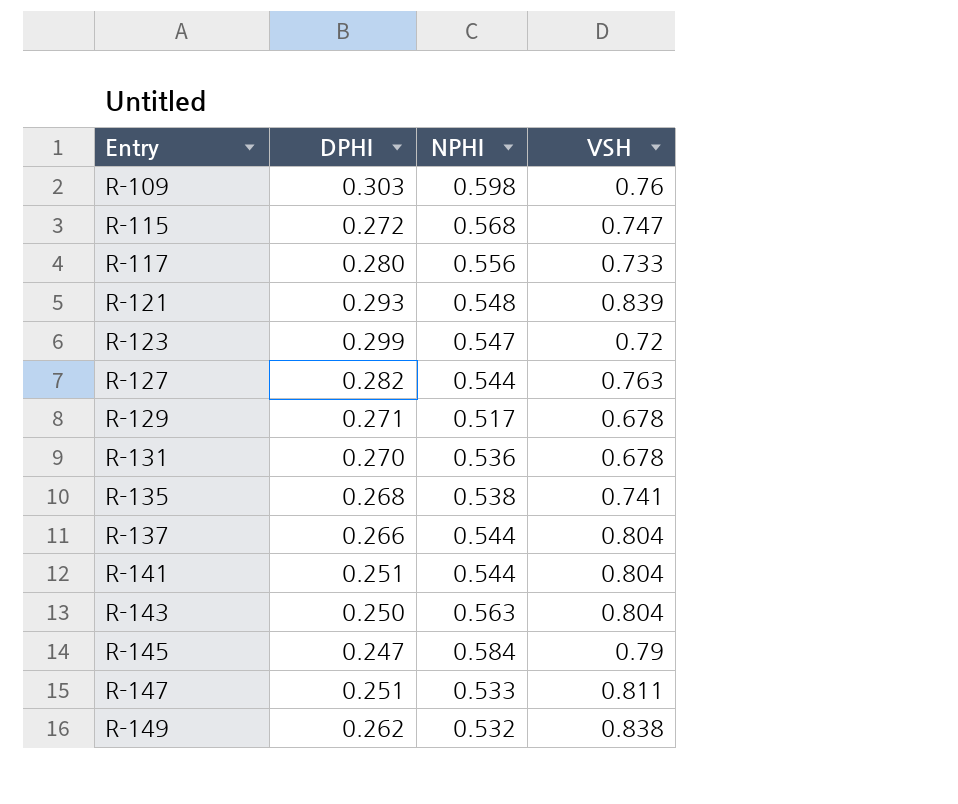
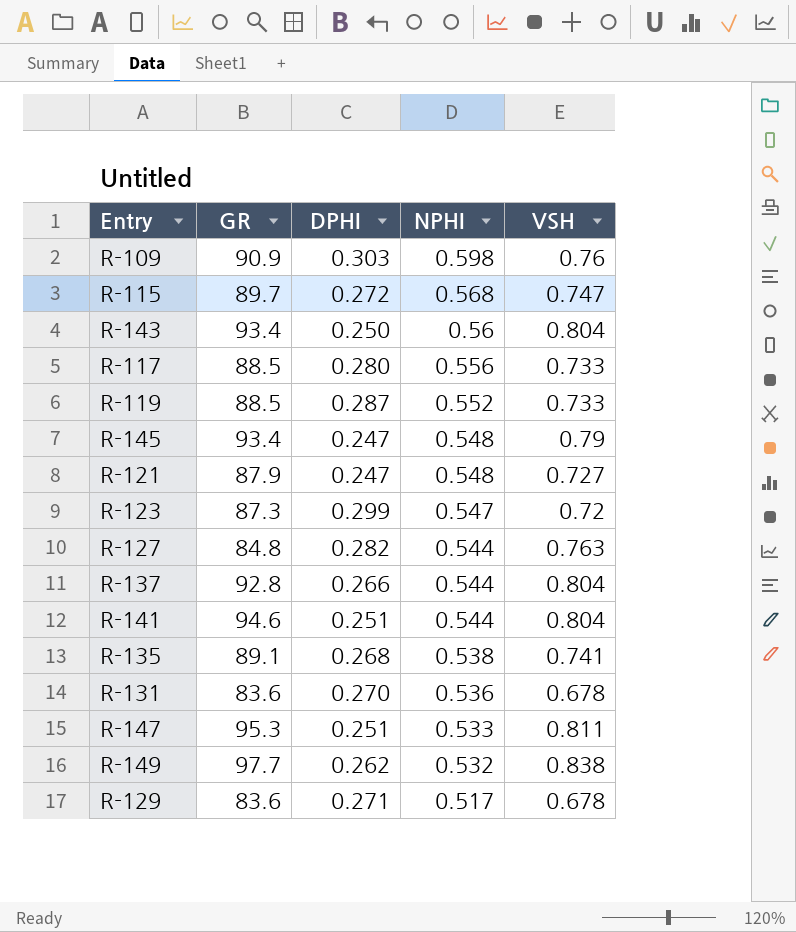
row order: Entry ascending -> NPHI descending
column GR | position: none -> 2
R-143 | NPHI: 0.563 -> 0.56
row R-119: none -> 88.5 | 0.287 | 0.552 | 0.733
R-145 | NPHI: 0.584 -> 0.548
R-121 | DPHI: 0.293 -> 0.247
R-121 | VSH: 0.839 -> 0.727

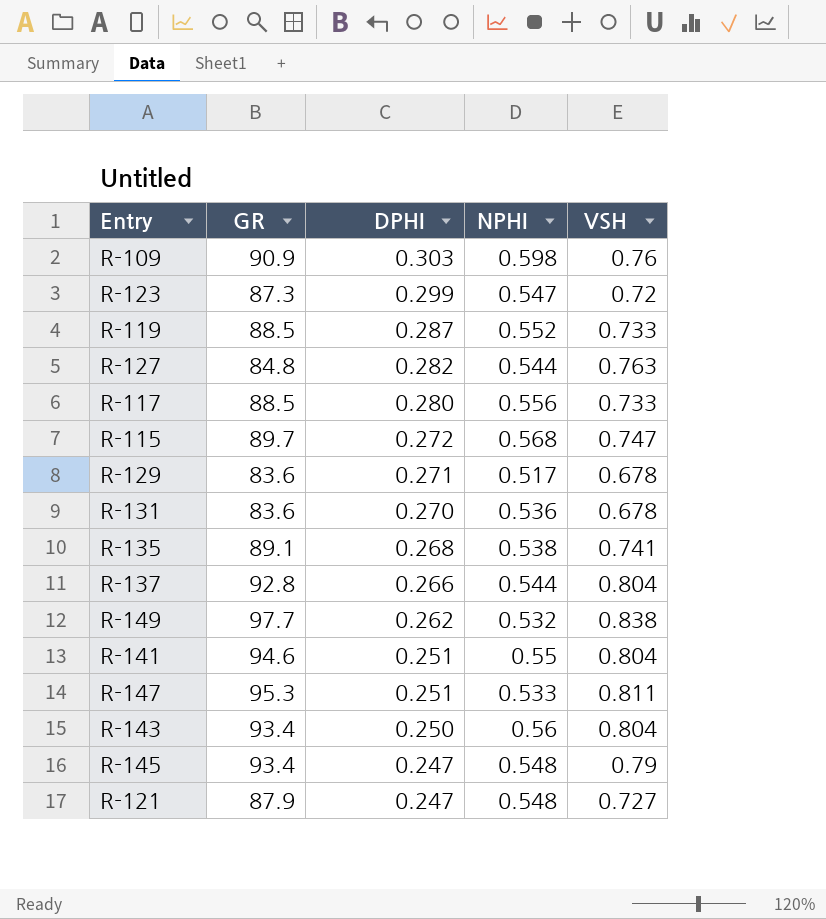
row order: NPHI descending -> DPHI descending
R-141 | NPHI: 0.544 -> 0.55

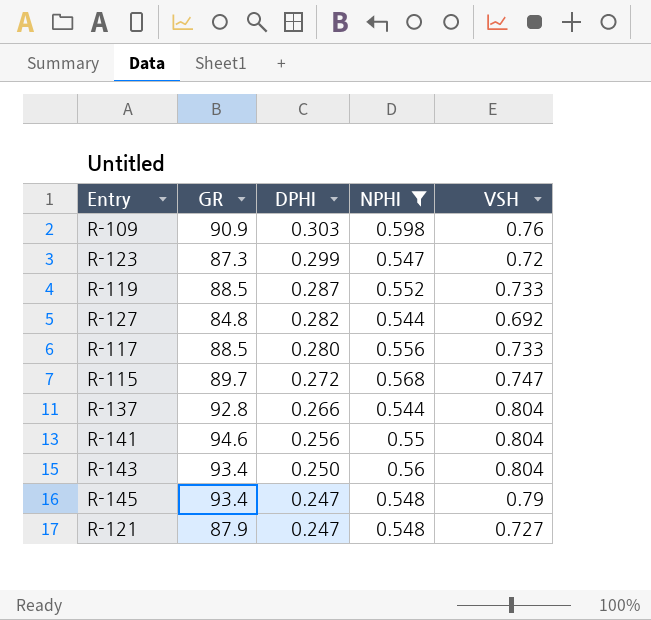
filter: none -> NPHI >= 0.544
R-127 | VSH: 0.763 -> 0.692
R-141 | DPHI: 0.251 -> 0.256

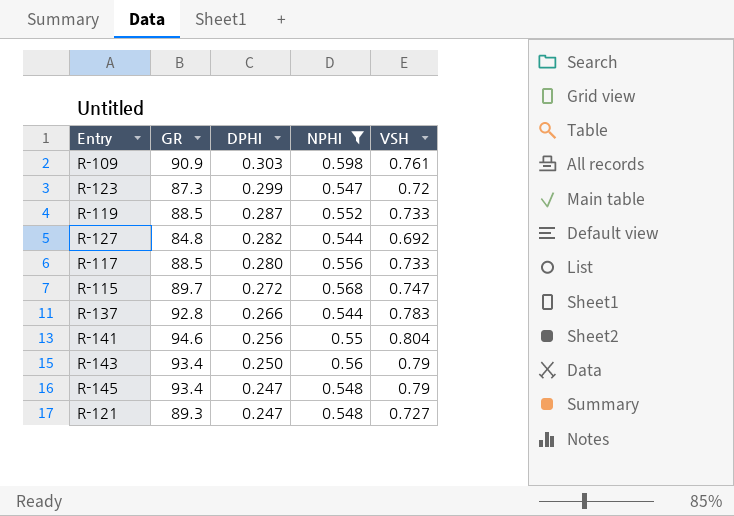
R-109 | VSH: 0.76 -> 0.761
R-137 | VSH: 0.804 -> 0.783
R-143 | VSH: 0.804 -> 0.79
R-121 | GR: 87.9 -> 89.3

